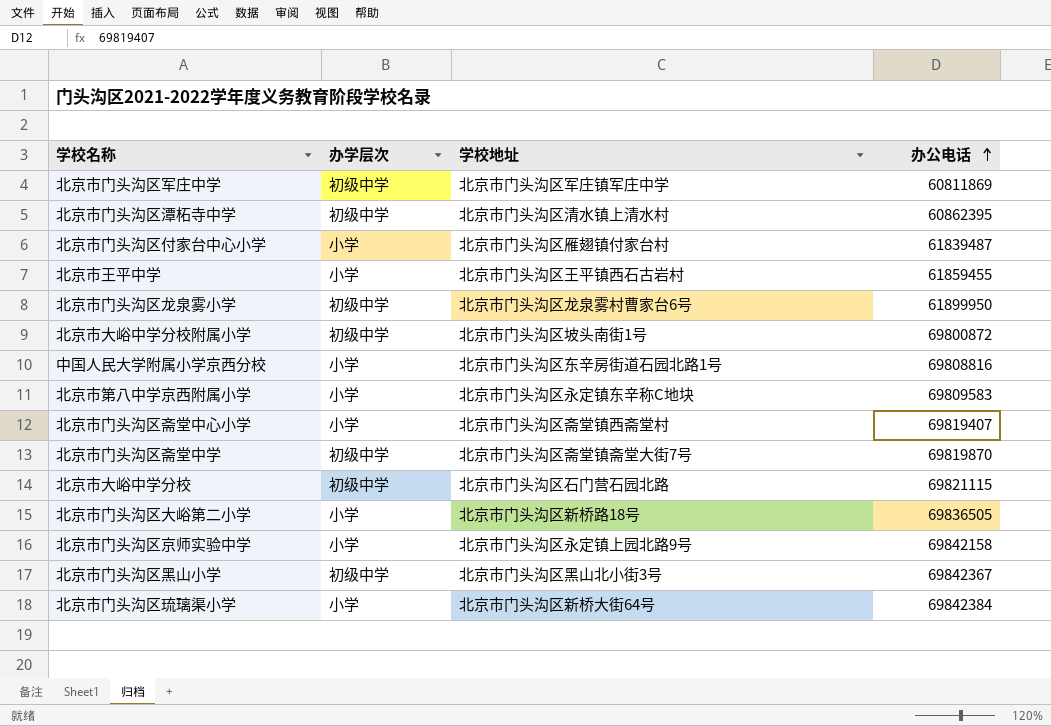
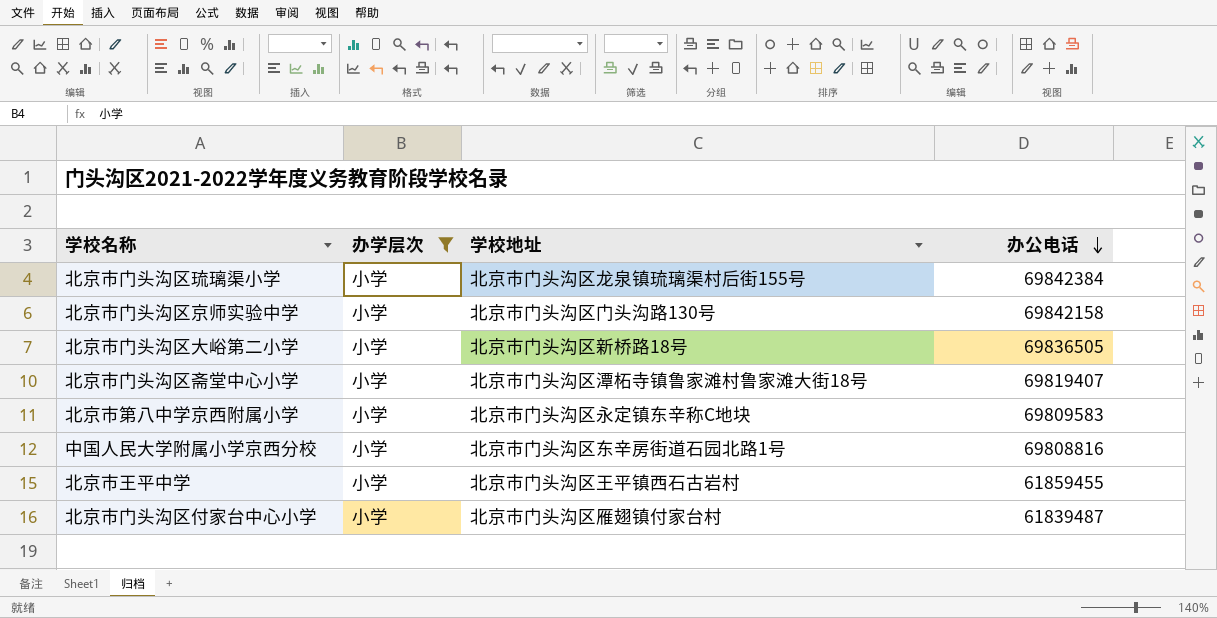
filter: none -> 办学层次 = 小学
row order: 办公电话 ascending -> 办公电话 descending
北京市门头沟区琉璃渠小学 | 学校地址: 北京市门头沟区新桥大街64号 -> 北京市门头沟区龙泉镇琉璃渠村后街155号
北京市门头沟区京师实验中学 | 学校地址: 北京市门头沟区永定镇上园北路9号 -> 北京市门头沟区门头沟路130号
北京市门头沟区斋堂中心小学 | 学校地址: 北京市门头沟区斋堂镇西斋堂村 -> 北京市门头沟区潭柘寺镇鲁家滩村鲁家滩大街18号

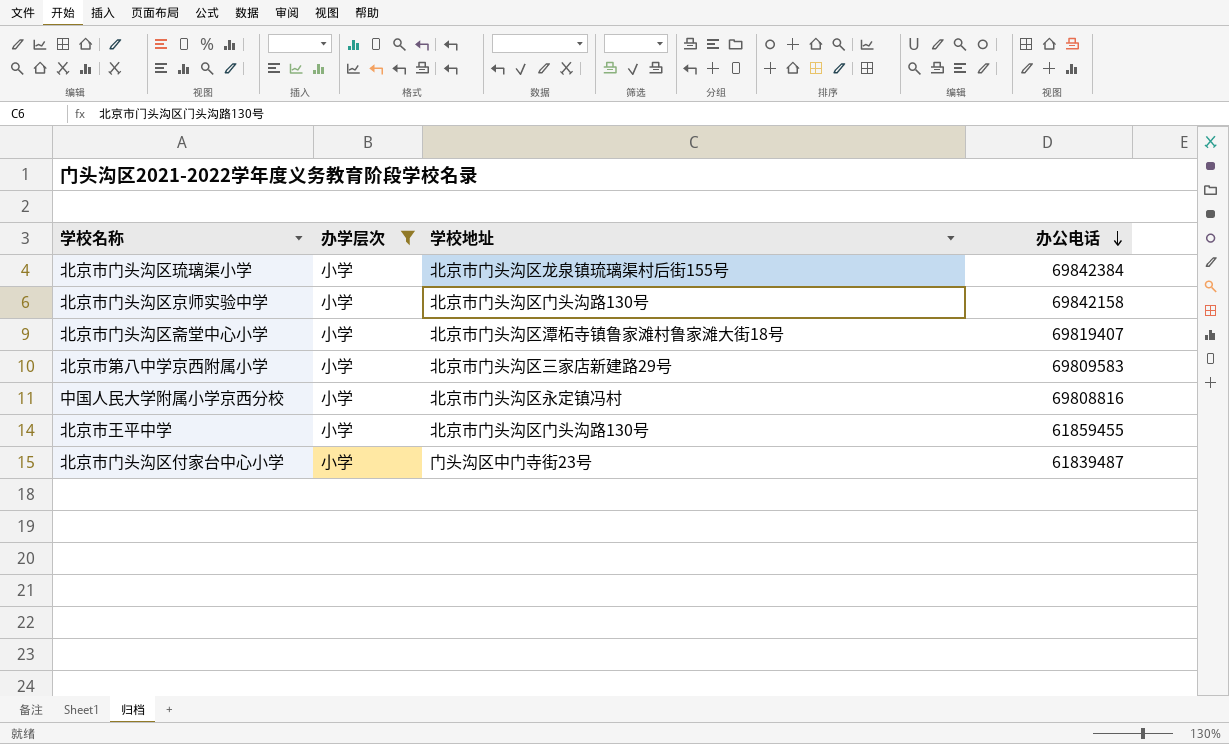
row 北京市门头沟区大峪第二小学: 小学 | 北京市门头沟区新桥路18号 | 69836505 -> none
北京市第八中学京西附属小学 | 学校地址: 北京市门头沟区永定镇东辛称C地块 -> 北京市门头沟区三家店新建路29号
中国人民大学附属小学京西分校 | 学校地址: 北京市门头沟区东辛房街道石园北路1号 -> 北京市门头沟区永定镇冯村
北京市王平中学 | 学校地址: 北京市门头沟区王平镇西石古岩村 -> 北京市门头沟区门头沟路130号
北京市门头沟区付家台中心小学 | 学校地址: 北京市门头沟区雁翅镇付家台村 -> 门头沟区中门寺街23号

